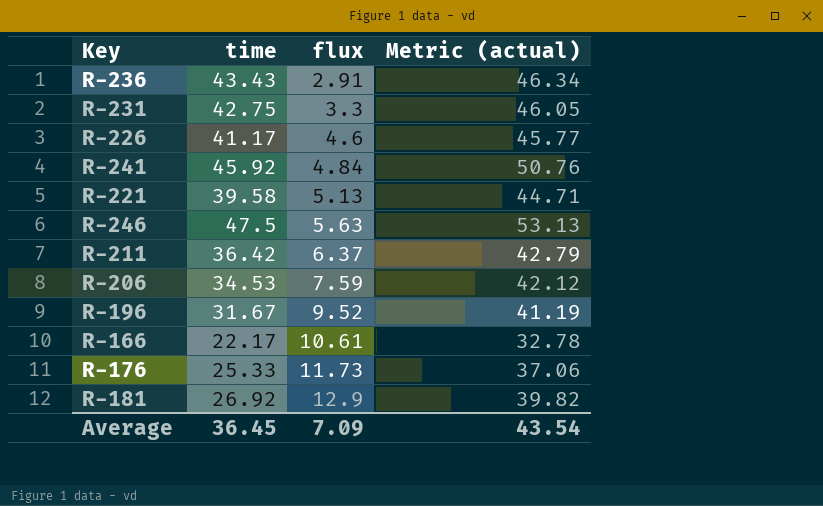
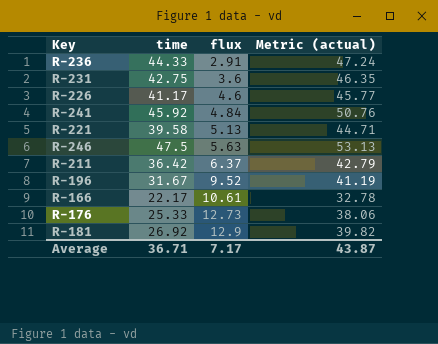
row R-206: 34.53 | 7.59 | 42.12 -> none
R-236 | time: 43.43 -> 44.33
R-236 | Metric (actual): 46.34 -> 47.24
R-231 | flux: 3.3 -> 3.6
R-231 | Metric (actual): 46.05 -> 46.35
R-176 | flux: 11.73 -> 12.73
R-176 | Metric (actual): 37.06 -> 38.06
Average | time: 36.45 -> 36.71
Average | flux: 7.09 -> 7.17
Average | Metric (actual): 43.54 -> 43.87

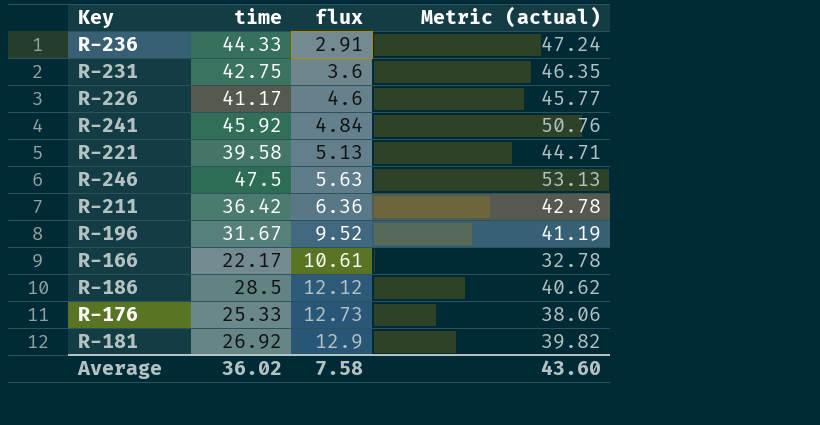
R-211 | flux: 6.37 -> 6.36
R-211 | Metric (actual): 42.79 -> 42.78
row R-186: none -> 28.5 | 12.12 | 40.62
Average | time: 36.71 -> 36.02
Average | flux: 7.17 -> 7.58
Average | Metric (actual): 43.87 -> 43.60

